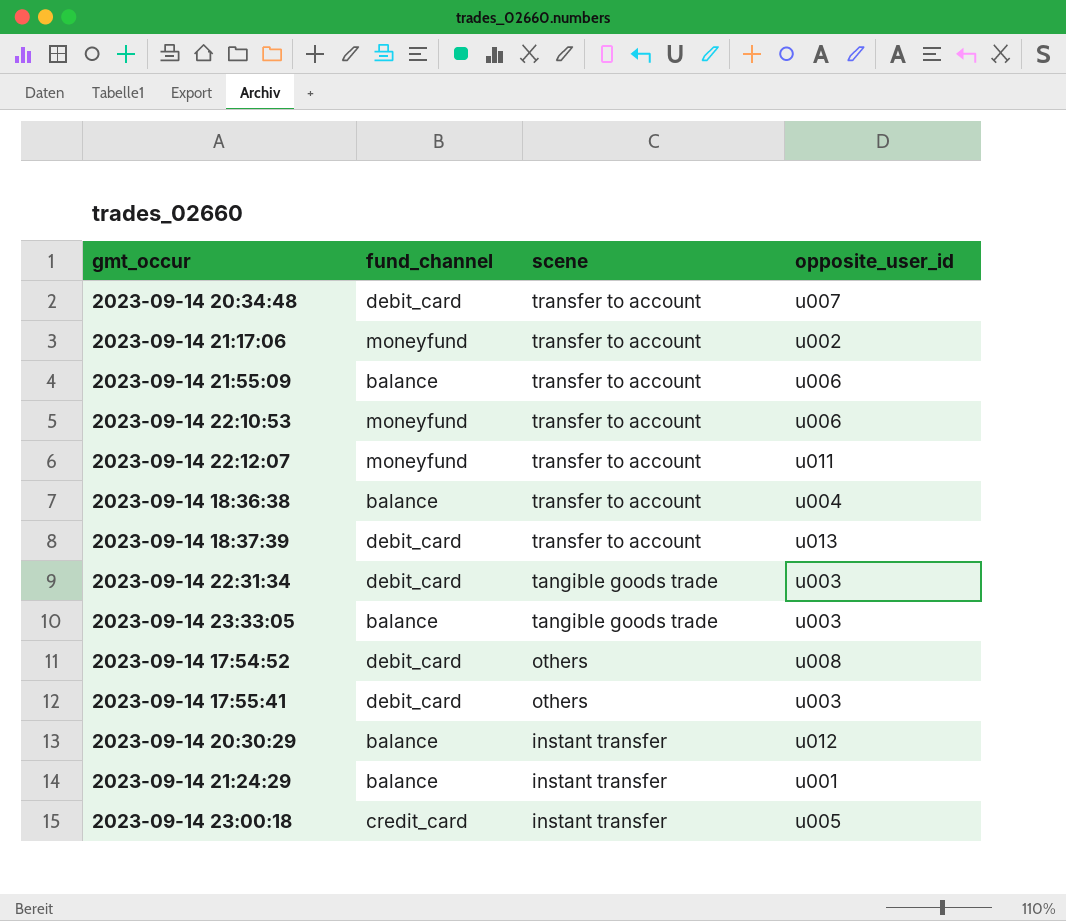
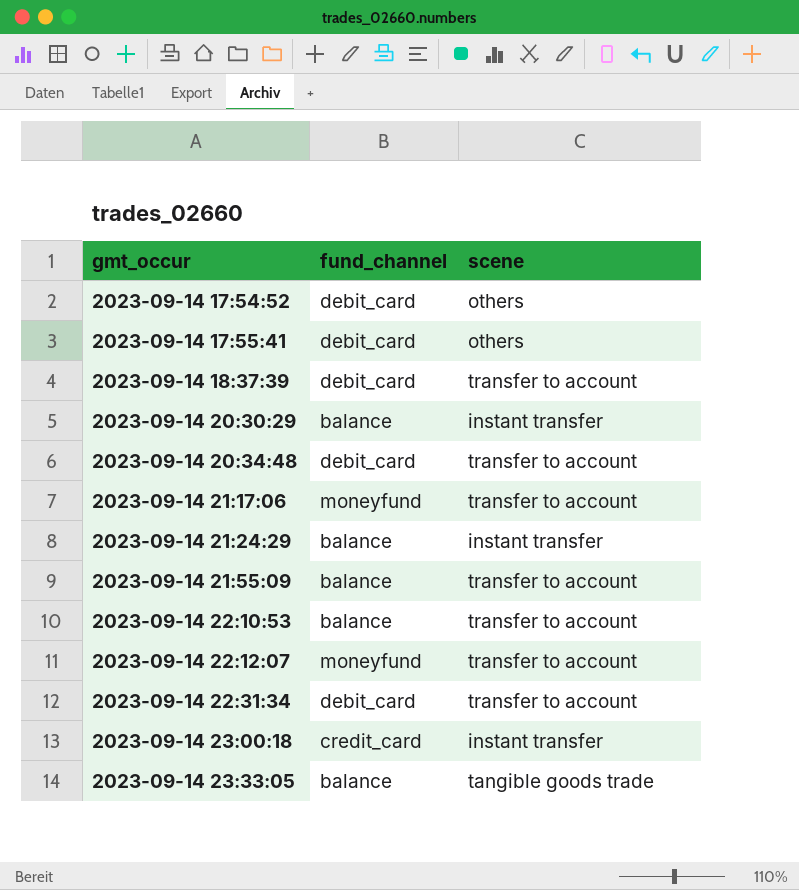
row order: scene descending -> gmt_occur ascending
column opposite_user_id | position: 4 -> none
row 2023-09-14 18:36:38: balance | transfer to account | u004 -> none
2023-09-14 22:10:53 | fund_channel: moneyfund -> balance
2023-09-14 22:31:34 | scene: tangible goods trade -> transfer to account

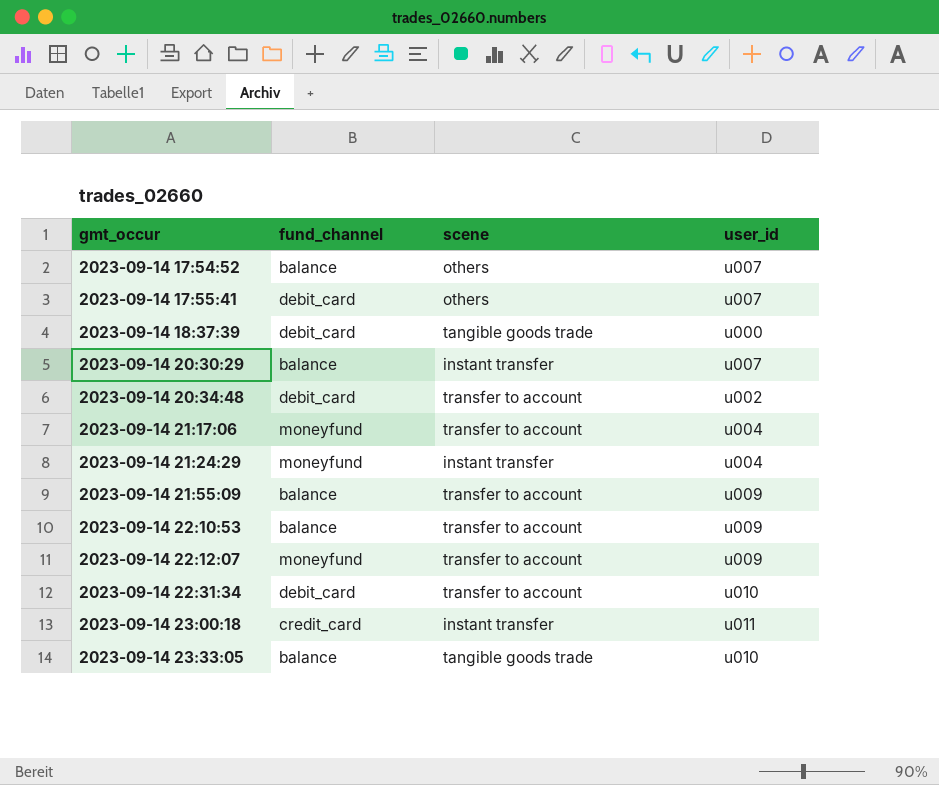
column user_id | position: none -> 4
2023-09-14 17:54:52 | fund_channel: debit_card -> balance
2023-09-14 18:37:39 | scene: transfer to account -> tangible goods trade
2023-09-14 21:24:29 | fund_channel: balance -> moneyfund

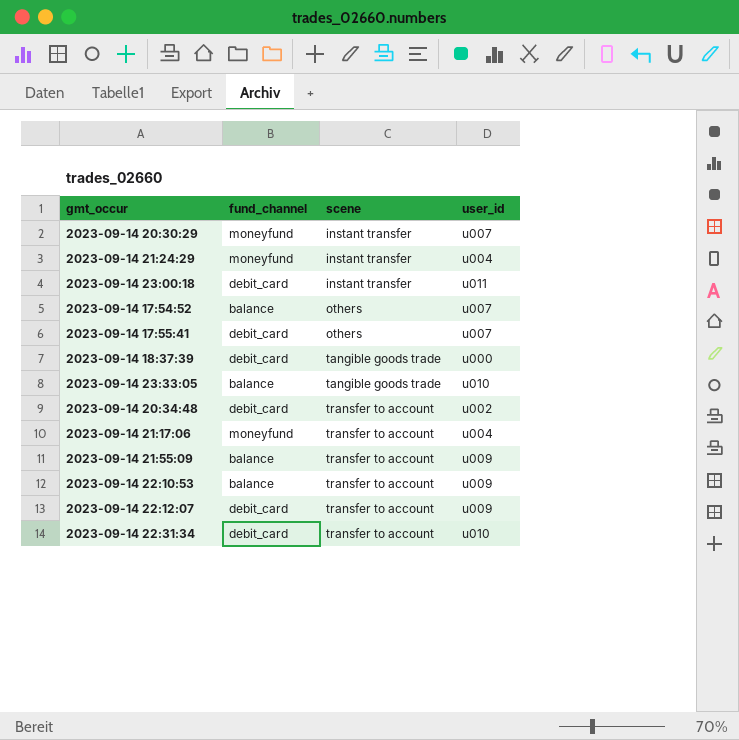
row order: gmt_occur ascending -> scene ascending
2023-09-14 20:30:29 | fund_channel: balance -> moneyfund
2023-09-14 23:00:18 | fund_channel: credit_card -> debit_card
2023-09-14 22:12:07 | fund_channel: moneyfund -> debit_card

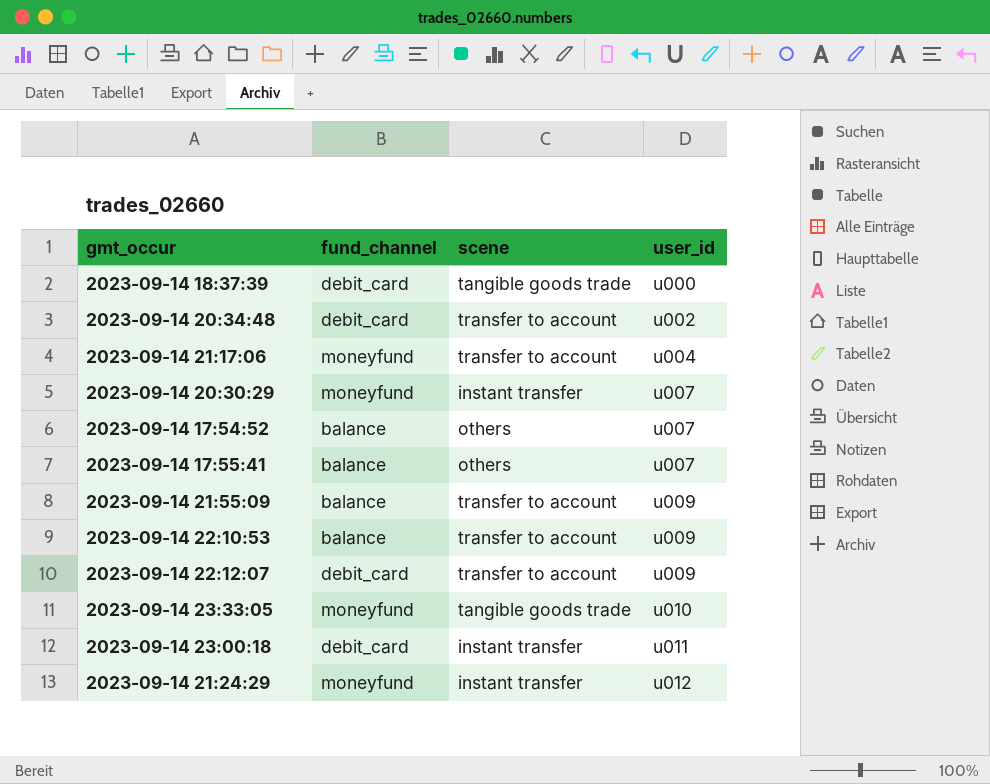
row order: scene ascending -> user_id ascending
row 2023-09-14 22:31:34: debit_card | transfer to account | u010 -> none
2023-09-14 17:55:41 | fund_channel: debit_card -> balance
2023-09-14 23:33:05 | fund_channel: balance -> moneyfund
2023-09-14 21:24:29 | user_id: u004 -> u012

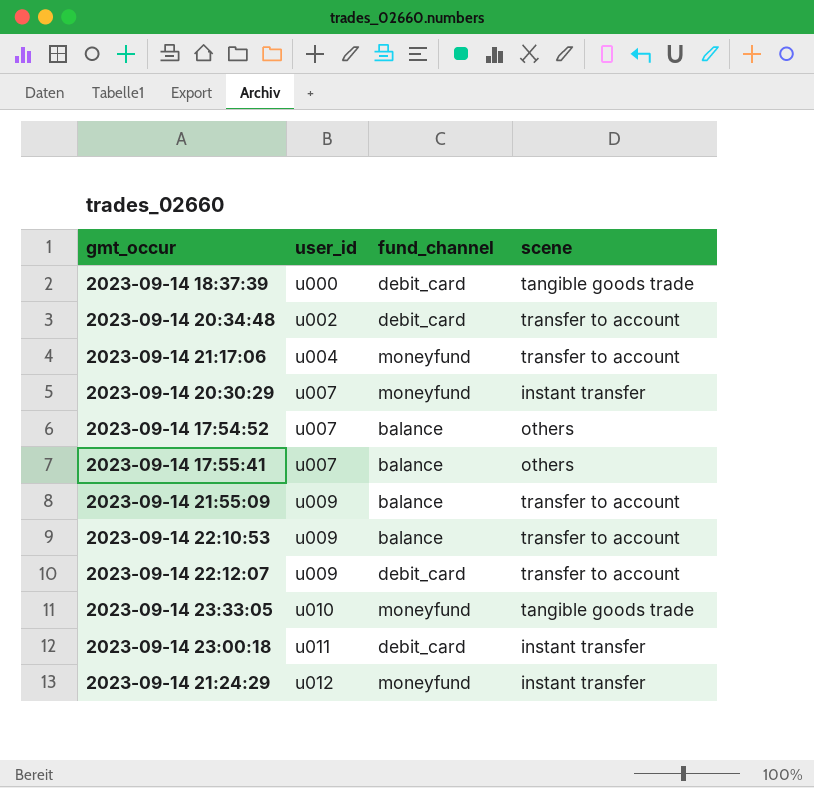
column user_id | position: 4 -> 2

